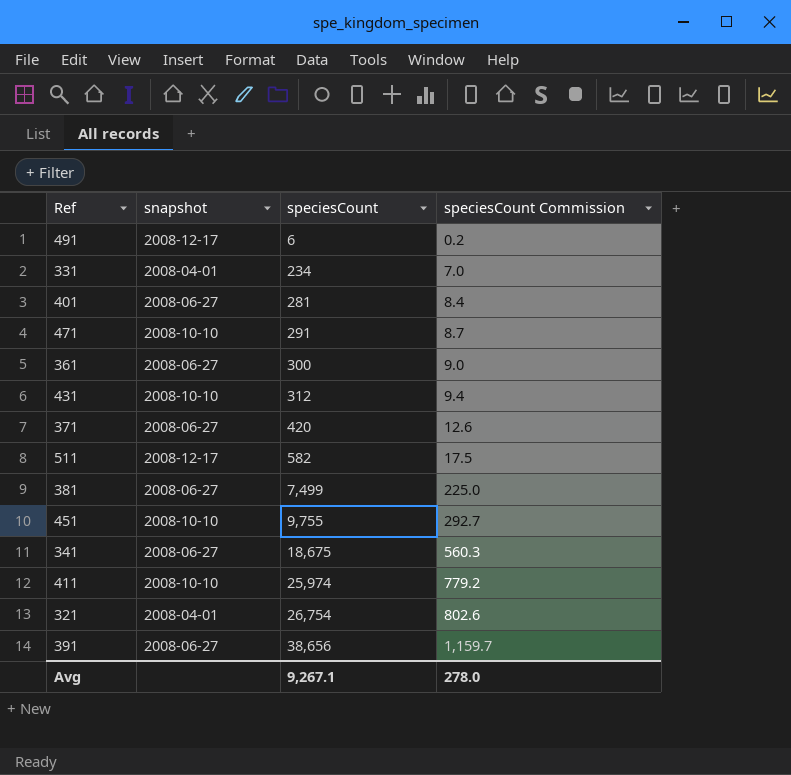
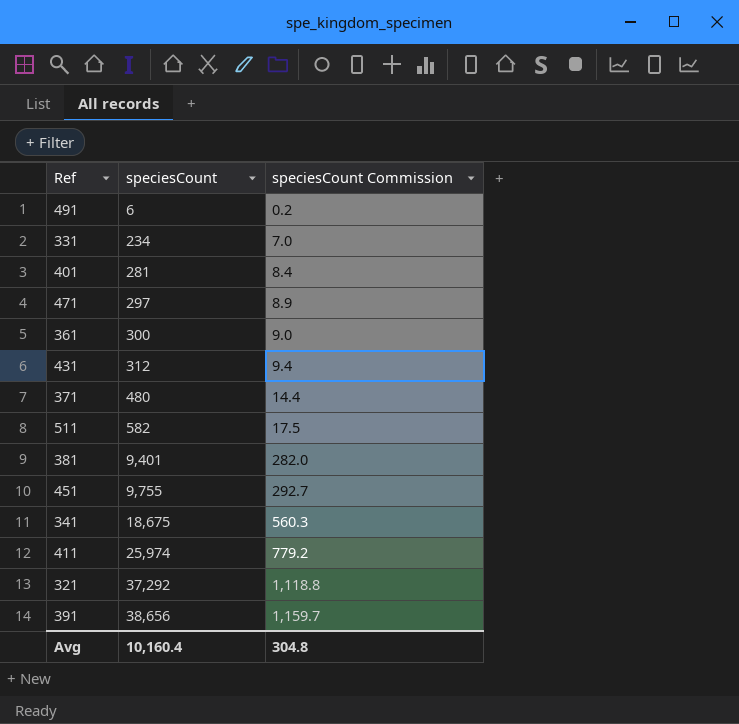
column snapshot | position: 2 -> none
471 | speciesCount: 291 -> 297
471 | speciesCount Commission: 8.7 -> 8.9
371 | speciesCount: 420 -> 480
371 | speciesCount Commission: 12.6 -> 14.4
381 | speciesCount: 7,499 -> 9,401
381 | speciesCount Commission: 225.0 -> 282.0
321 | speciesCount: 26,754 -> 37,292
321 | speciesCount Commission: 802.6 -> 1,118.8
Avg | speciesCount: 9,267.1 -> 10,160.4
Avg | speciesCount Commission: 278.0 -> 304.8

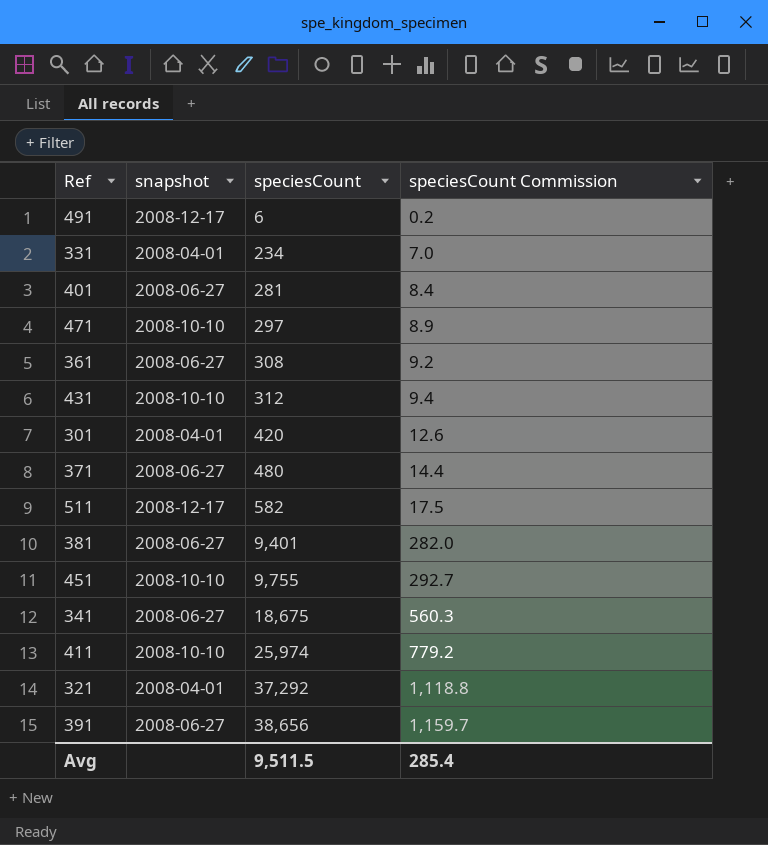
column snapshot | position: none -> 2
361 | speciesCount: 300 -> 308
361 | speciesCount Commission: 9.0 -> 9.2
row 301: none -> 2008-04-01 | 420 | 12.6
Avg | speciesCount: 10,160.4 -> 9,511.5
Avg | speciesCount Commission: 304.8 -> 285.4

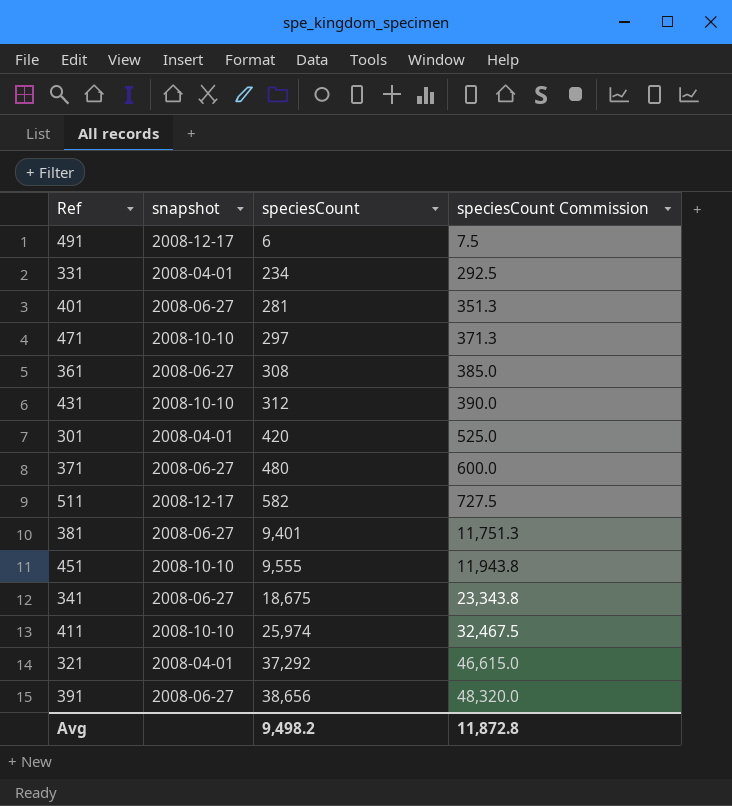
column speciesCount Commission | formula: [speciesCount] * 0.03 -> [speciesCount] * 1.25
451 | speciesCount: 9,755 -> 9,555
Avg | speciesCount: 9,511.5 -> 9,498.2
Avg | speciesCount Commission: 285.4 -> 11,872.8

